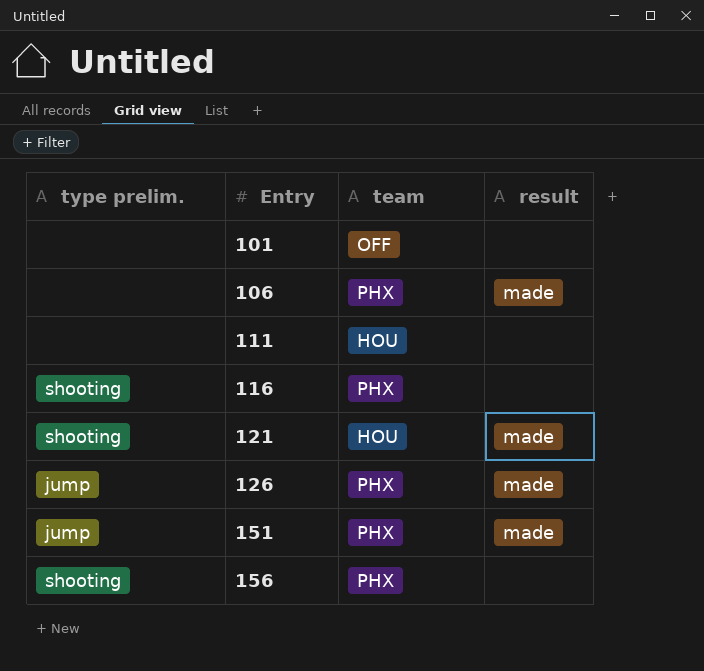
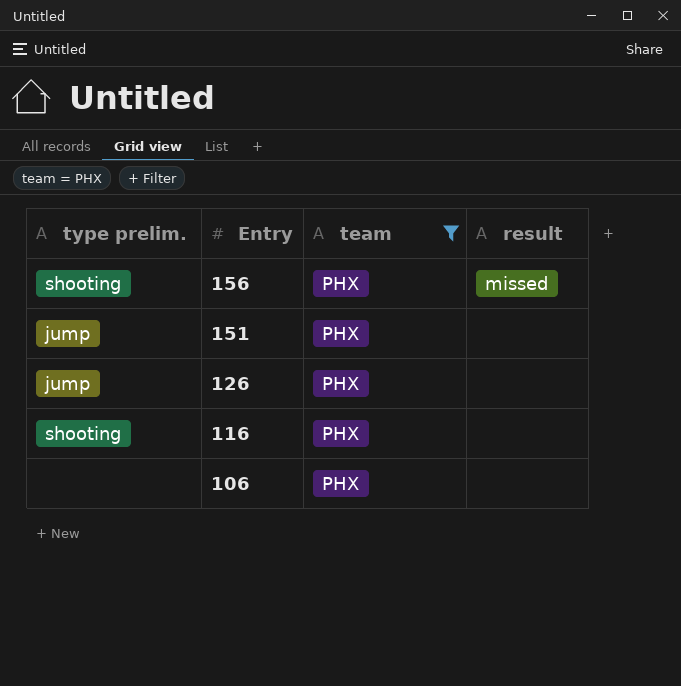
filter: none -> team = PHX
row order: Entry ascending -> Entry descending
156 | result: none -> missed
151 | result: made -> none
126 | result: made -> none
106 | result: made -> none

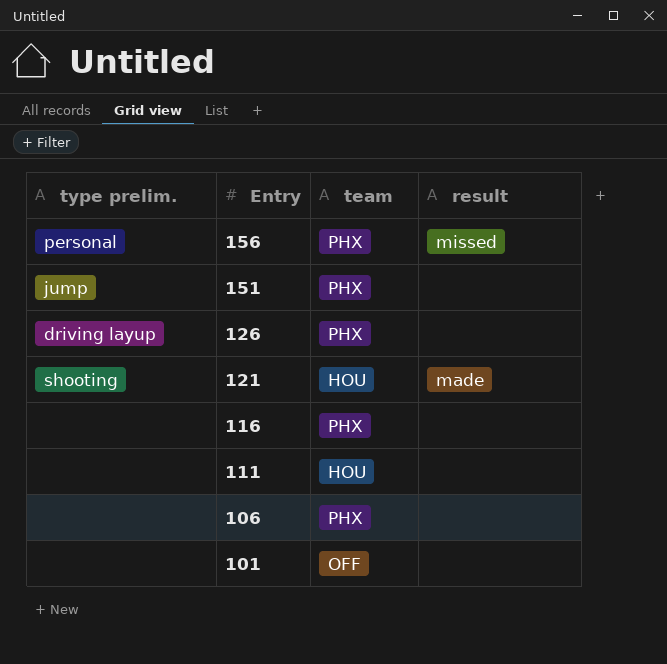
filter: team = PHX -> none
156 | type prelim.: shooting -> personal
126 | type prelim.: jump -> driving layup
116 | type prelim.: shooting -> none

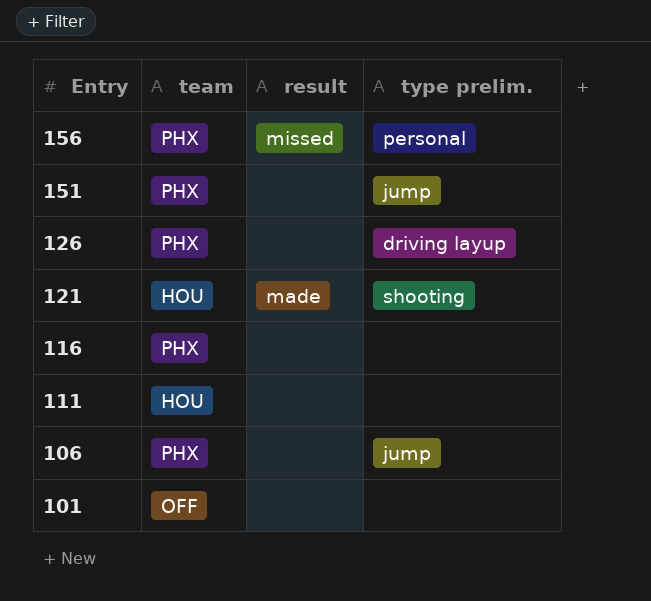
column type prelim. | position: 1 -> 4
106 | type prelim.: none -> jump

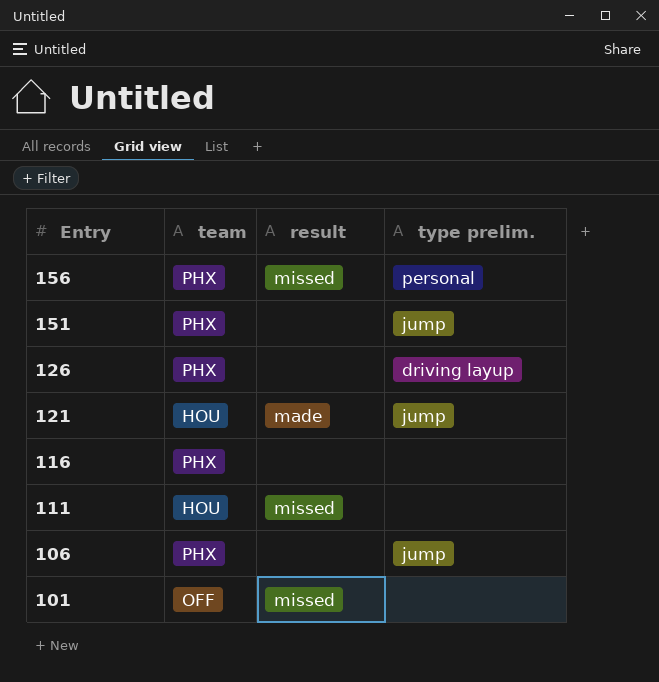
121 | type prelim.: shooting -> jump
111 | result: none -> missed
101 | result: none -> missed

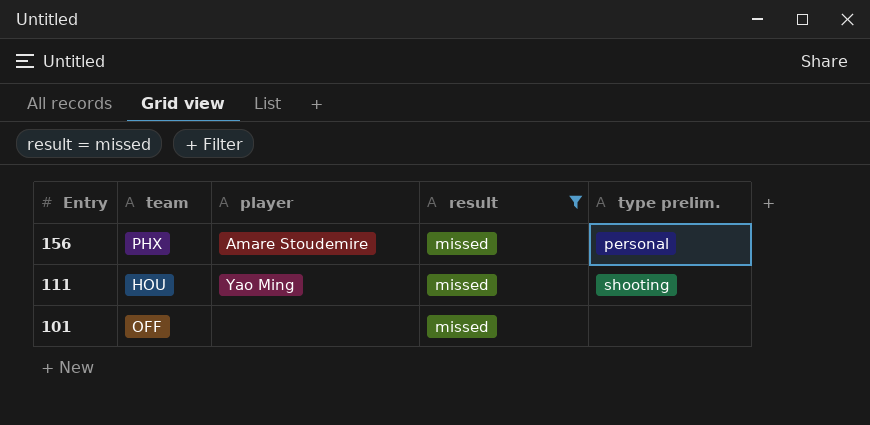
filter: none -> result = missed
column player | position: none -> 3
111 | type prelim.: none -> shooting

